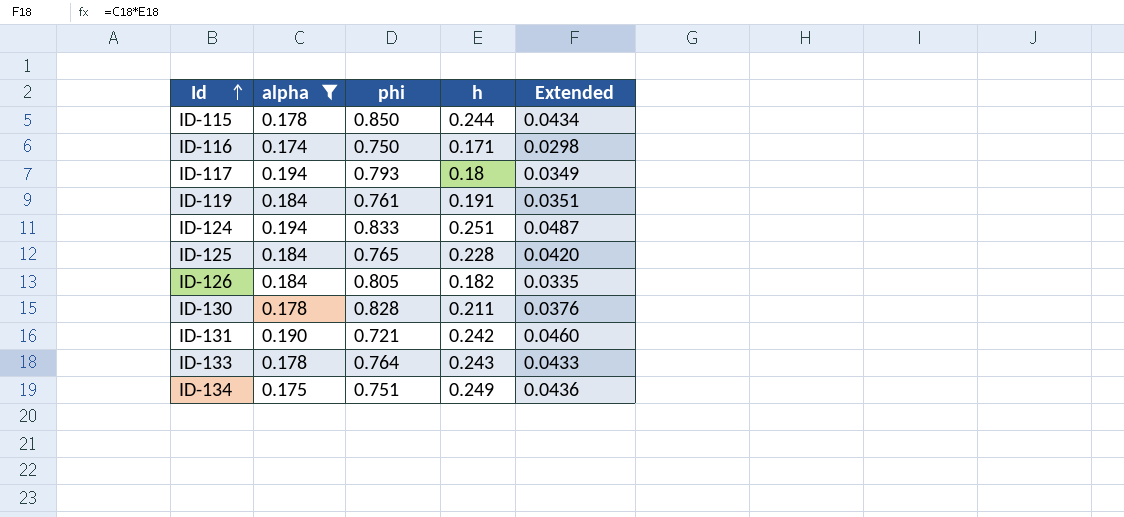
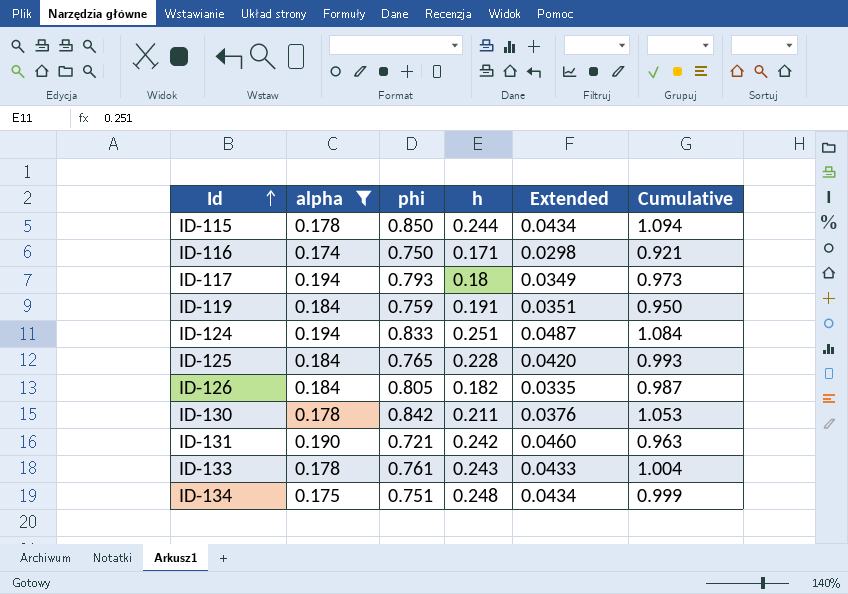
column Cumulative | formula: none -> [phi] + [h]
ID-119 | phi: 0.761 -> 0.759
ID-130 | phi: 0.828 -> 0.842
ID-133 | phi: 0.764 -> 0.761
ID-134 | h: 0.249 -> 0.248
ID-134 | Extended: 0.0436 -> 0.0434

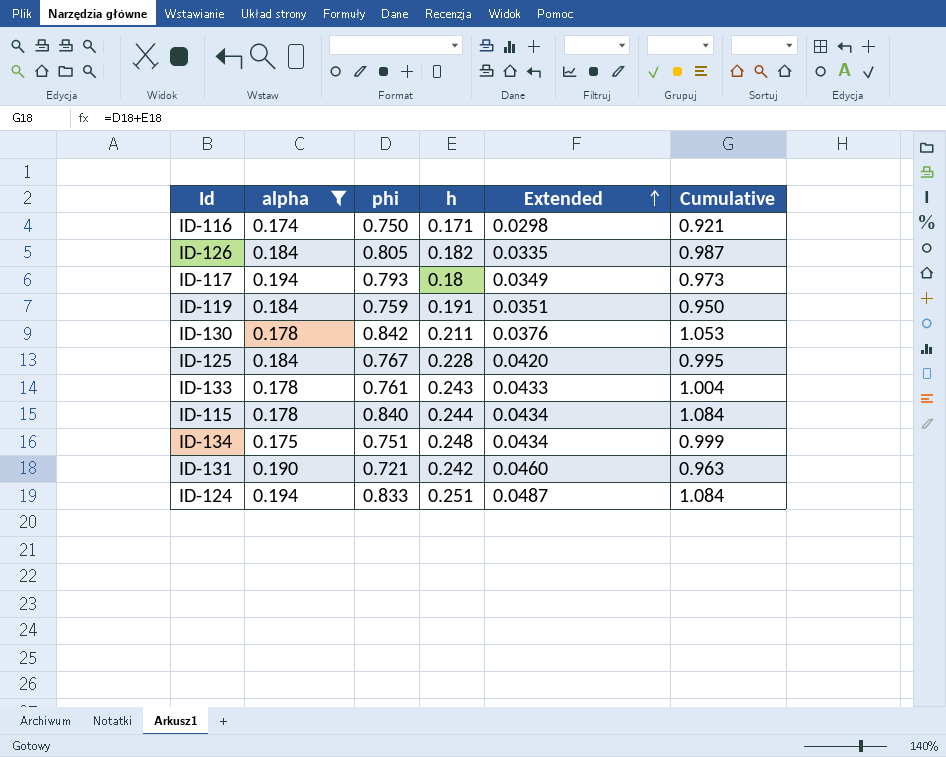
row order: Id ascending -> Extended ascending
ID-125 | phi: 0.765 -> 0.767
ID-125 | Cumulative: 0.993 -> 0.995
ID-115 | phi: 0.850 -> 0.840
ID-115 | Cumulative: 1.094 -> 1.084

